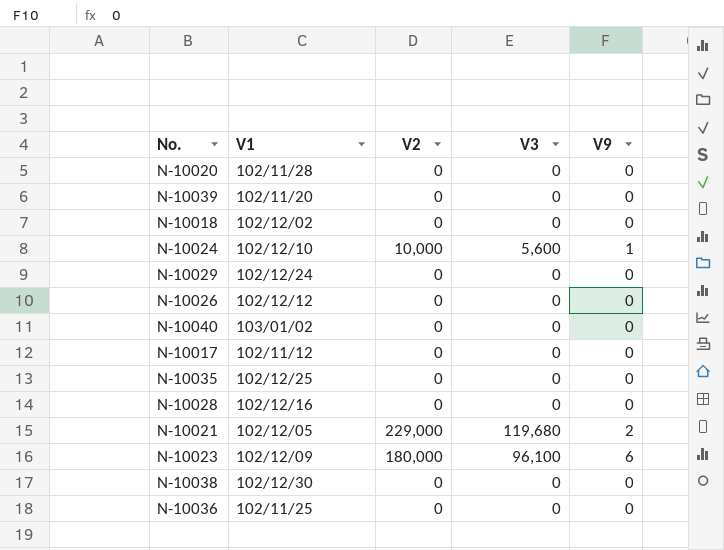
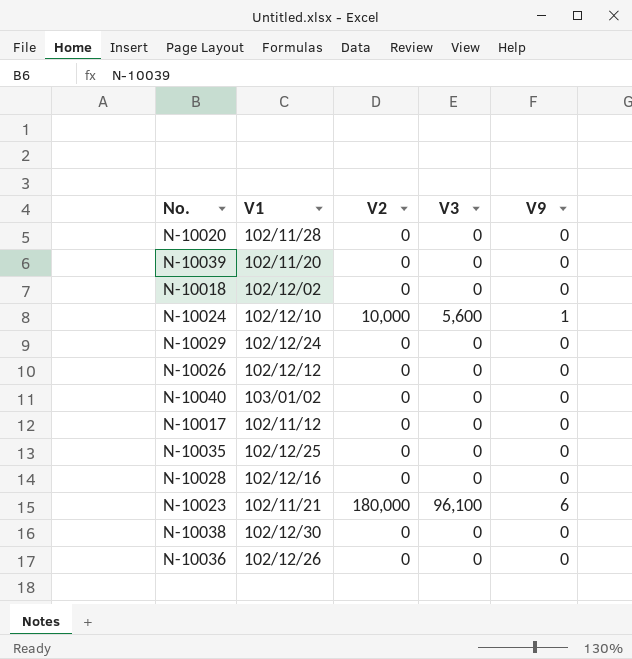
row N-10021: 102/12/05 | 229,000 | 119,680 | 2 -> none
N-10023 | V1: 102/12/09 -> 102/11/21
N-10036 | V1: 102/11/25 -> 102/12/26

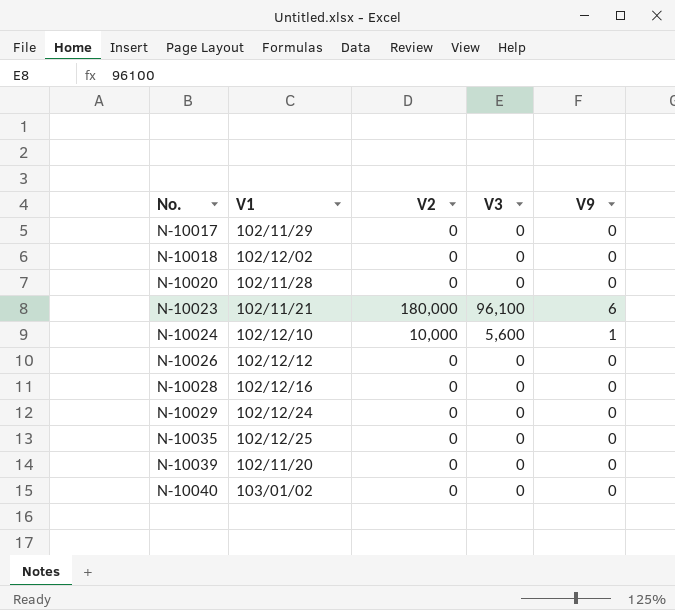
row order: none -> No. ascending
row N-10038: 102/12/30 | 0 | 0 | 0 -> none
row N-10036: 102/12/26 | 0 | 0 | 0 -> none
N-10017 | V1: 102/11/12 -> 102/11/29

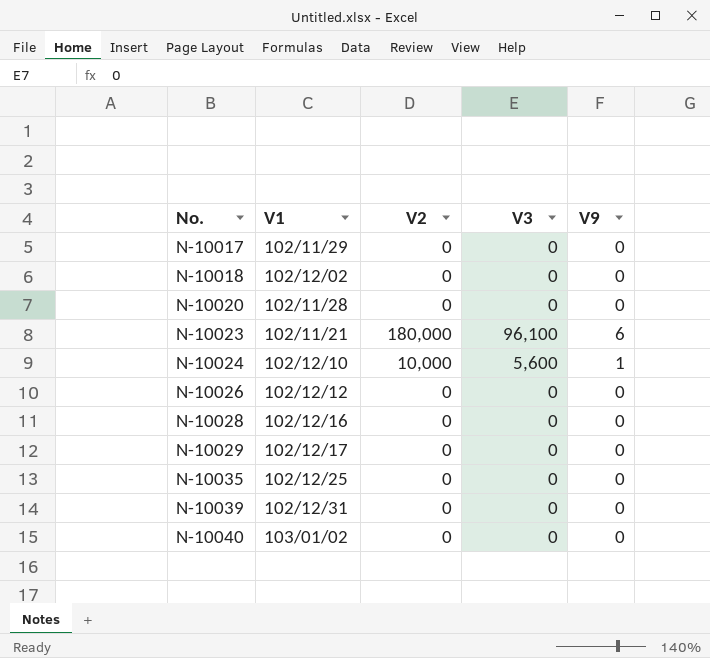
N-10029 | V1: 102/12/24 -> 102/12/17
N-10039 | V1: 102/11/20 -> 102/12/31

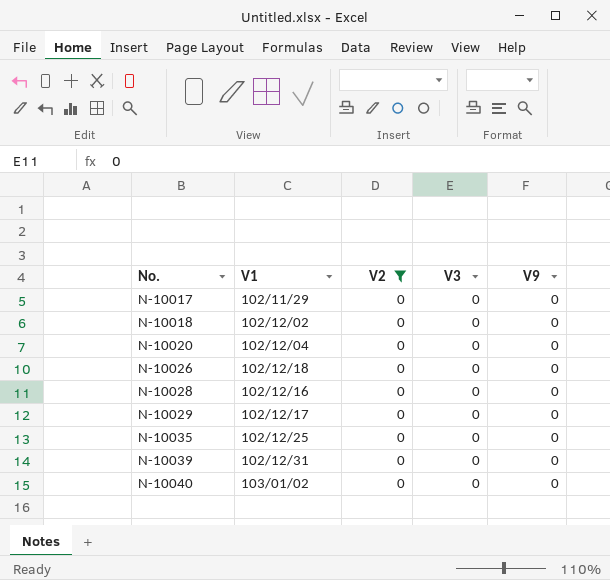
filter: none -> V2 = 0
N-10020 | V1: 102/11/28 -> 102/12/04
N-10026 | V1: 102/12/12 -> 102/12/18

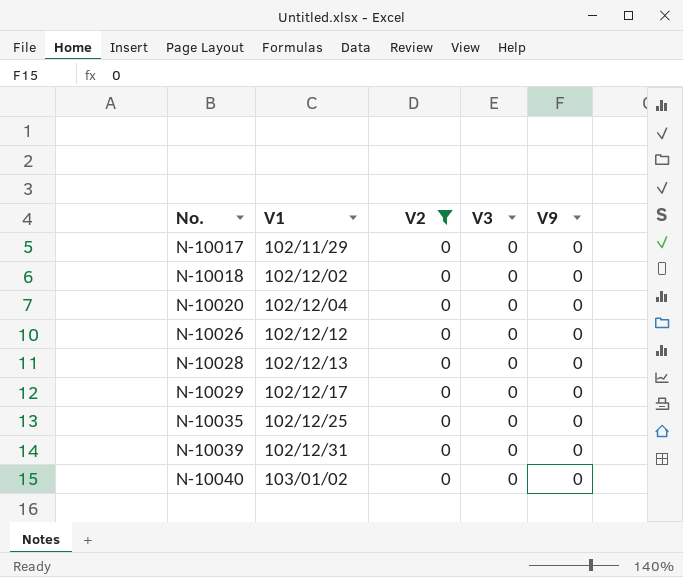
N-10026 | V1: 102/12/18 -> 102/12/12
N-10028 | V1: 102/12/16 -> 102/12/13

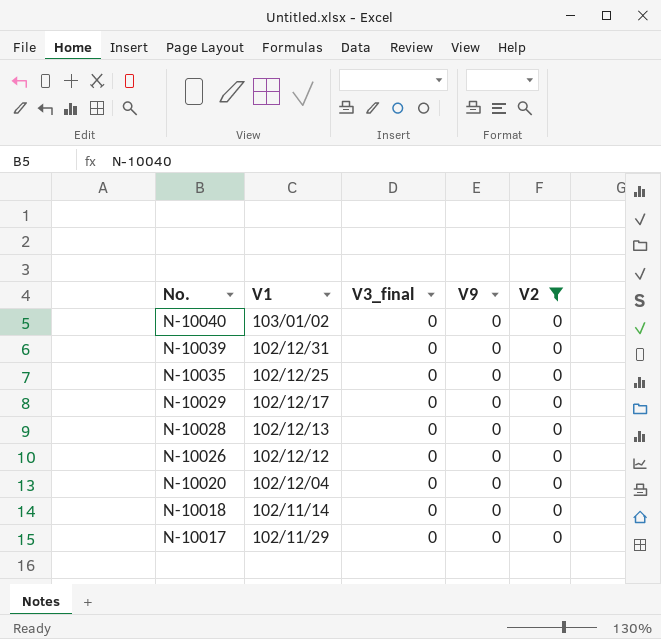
row order: No. ascending -> No. descending
column name: V3 -> V3_final
column V2 | position: 3 -> 5
N-10018 | V1: 102/12/02 -> 102/11/14

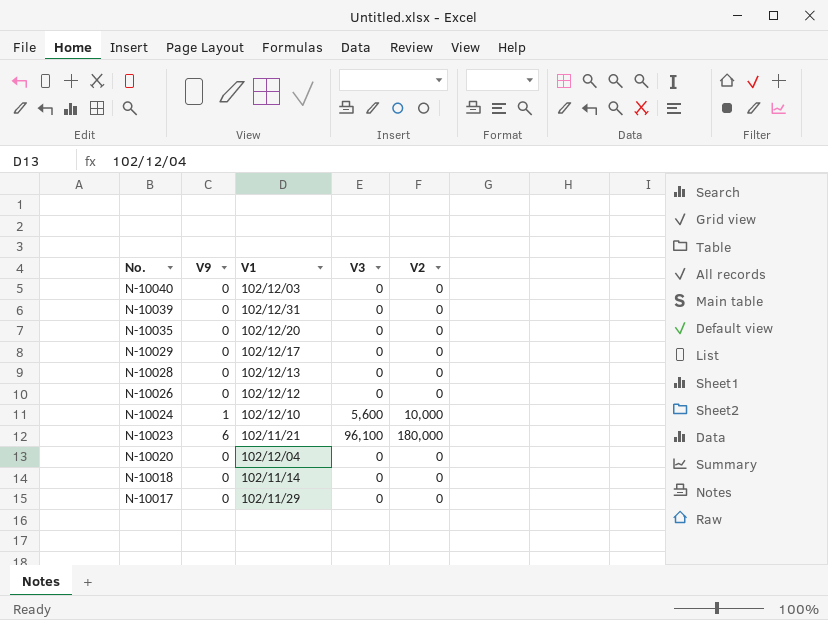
filter: V2 = 0 -> none
column V9 | position: 4 -> 2
column name: V3_final -> V3
N-10040 | V1: 103/01/02 -> 102/12/03
N-10035 | V1: 102/12/25 -> 102/12/20

